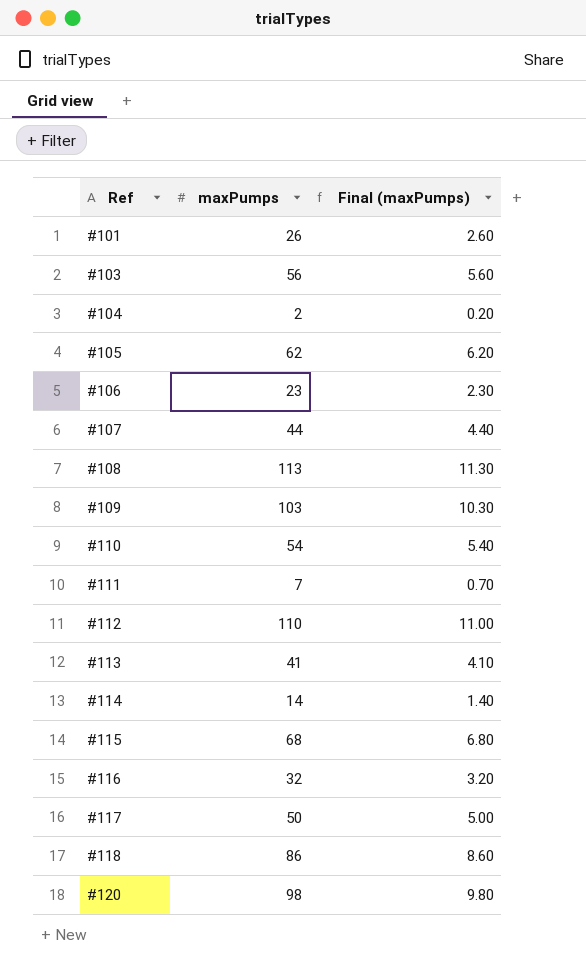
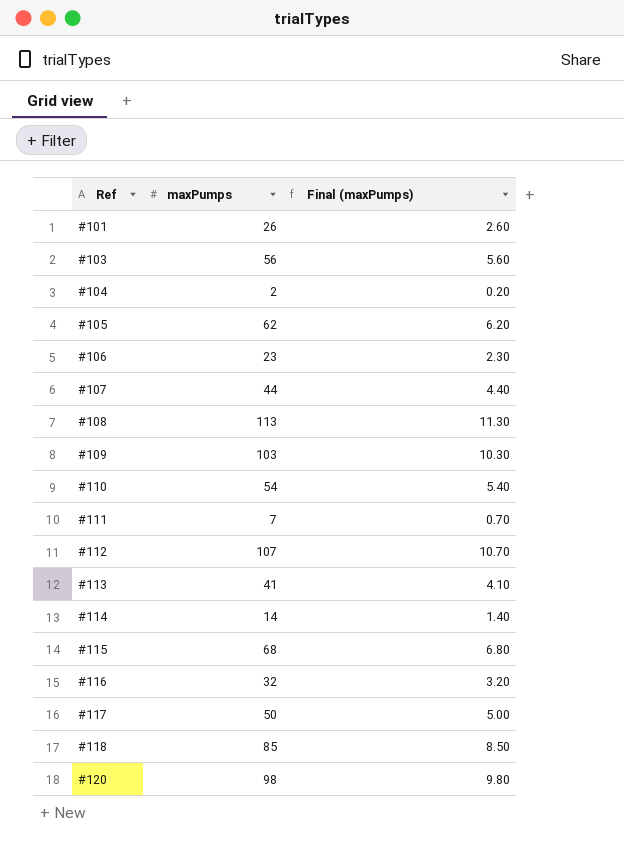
#112 | maxPumps: 110 -> 107
#112 | Final (maxPumps): 11.00 -> 10.70
#118 | maxPumps: 86 -> 85
#118 | Final (maxPumps): 8.60 -> 8.50

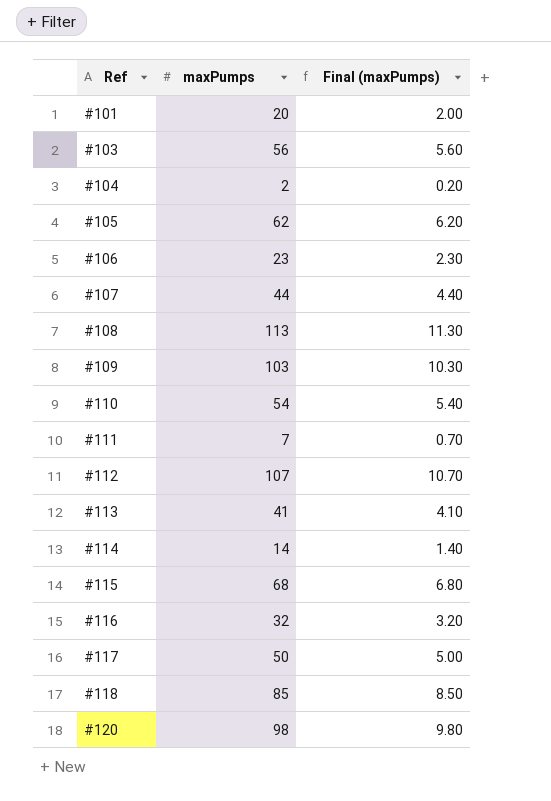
#101 | maxPumps: 26 -> 20
#101 | Final (maxPumps): 2.60 -> 2.00

